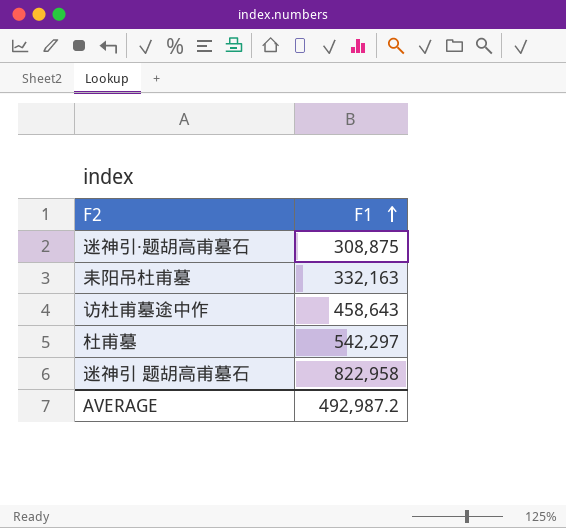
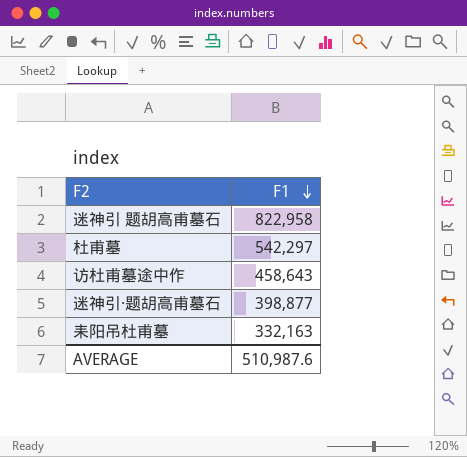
row order: F1 ascending -> F1 descending
迷神引·题胡高甫墓石 | F1: 308,875 -> 398,877
AVERAGE | F1: 492,987.2 -> 510,987.6

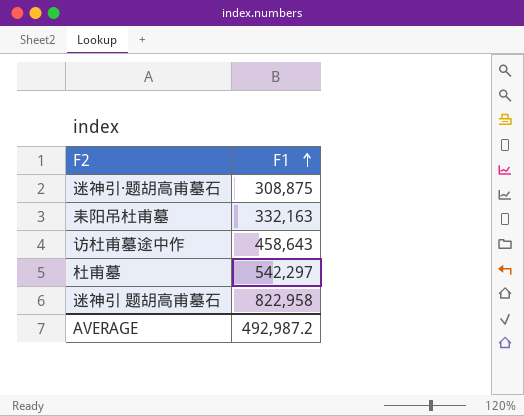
row order: F1 descending -> F1 ascending
迷神引·题胡高甫墓石 | F1: 398,877 -> 308,875
AVERAGE | F1: 510,987.6 -> 492,987.2

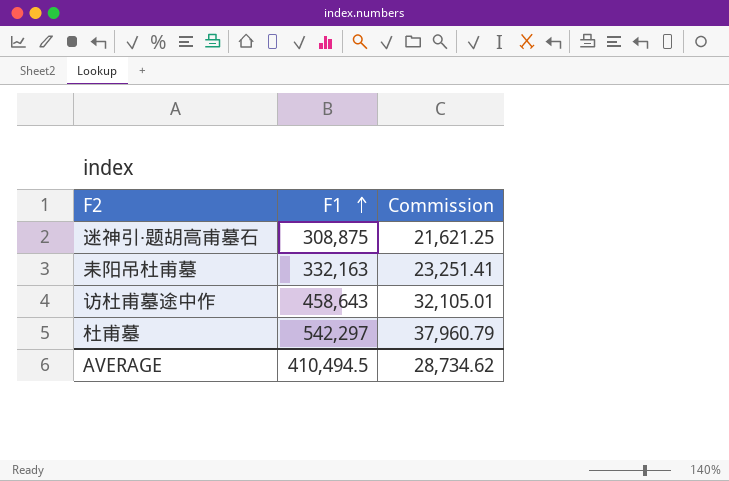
column Commission | formula: none -> [F1] * 0.07
row 迷神引 题胡高甫墓石: 822,958 -> none
AVERAGE | F1: 492,987.2 -> 410,494.5

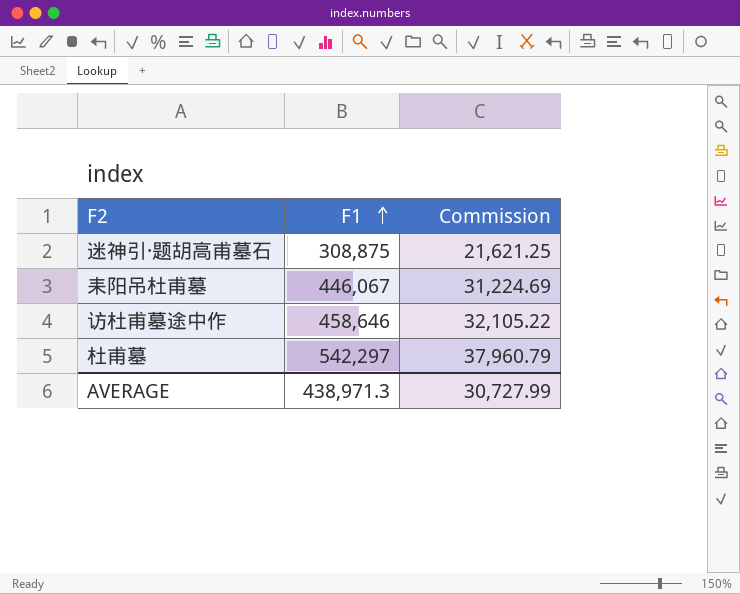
耒阳吊杜甫墓 | F1: 332,163 -> 446,067
耒阳吊杜甫墓 | Commission: 23,251.41 -> 31,224.69
访杜甫墓途中作 | F1: 458,643 -> 458,646
访杜甫墓途中作 | Commission: 32,105.01 -> 32,105.22
AVERAGE | F1: 410,494.5 -> 438,971.3
AVERAGE | Commission: 28,734.62 -> 30,727.99

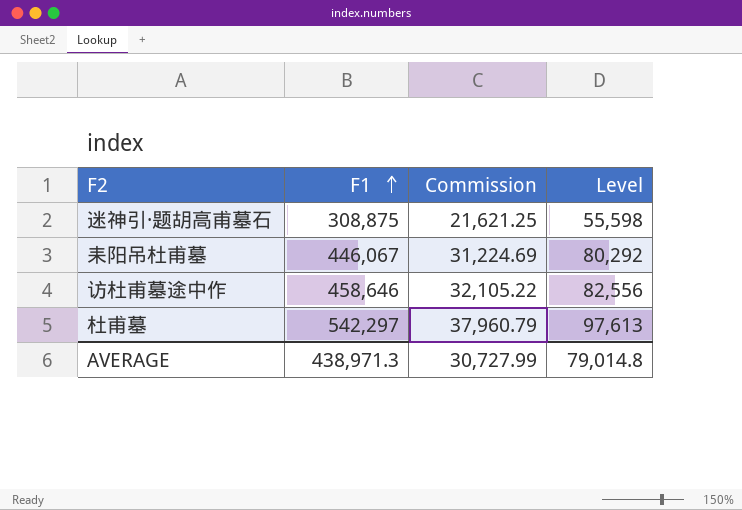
column Level | formula: none -> [F1] * 0.18

